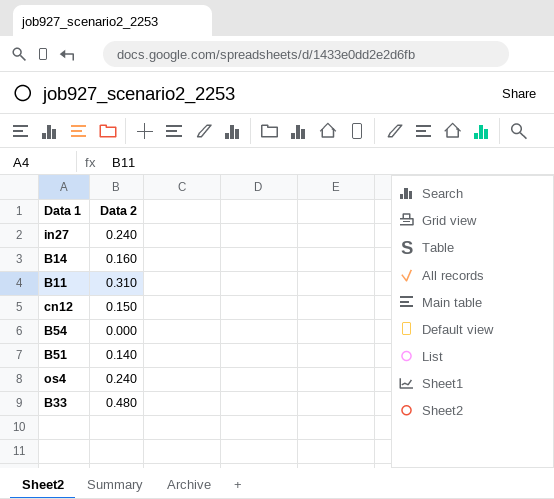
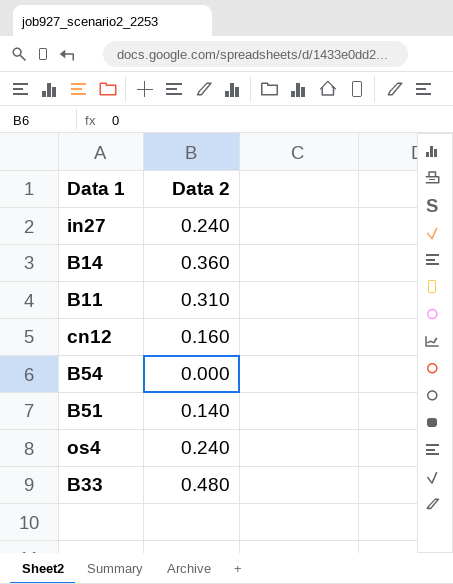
B14 | Data 2: 0.160 -> 0.360
cn12 | Data 2: 0.150 -> 0.160

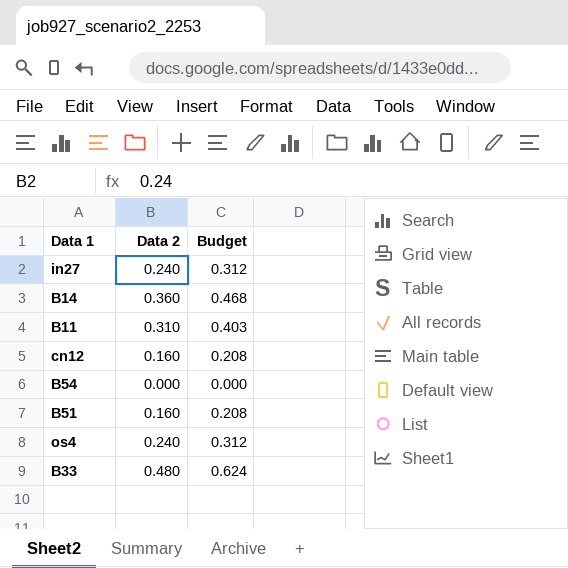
column Budget | formula: none -> [Data 2] * 1.3
B51 | Data 2: 0.140 -> 0.160

